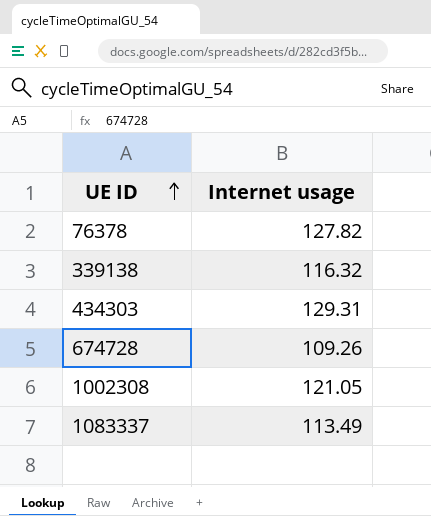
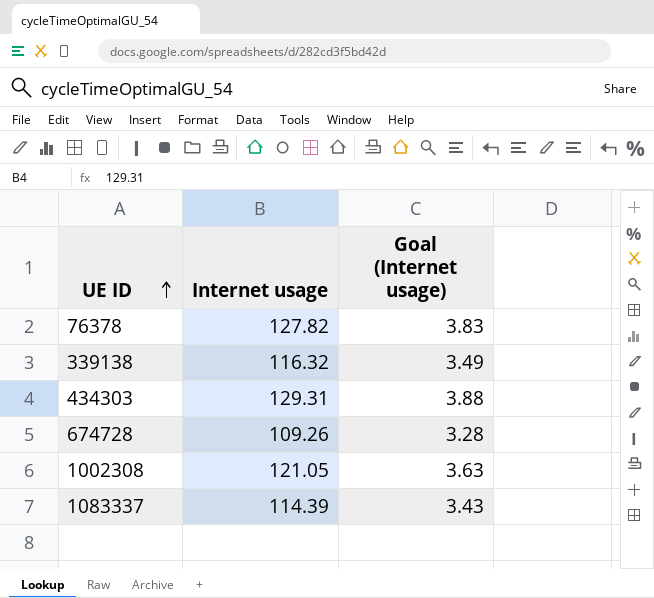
column Goal (Internet usage) | formula: none -> [Internet usage] * 0.03
1083337 | Internet usage: 113.49 -> 114.39

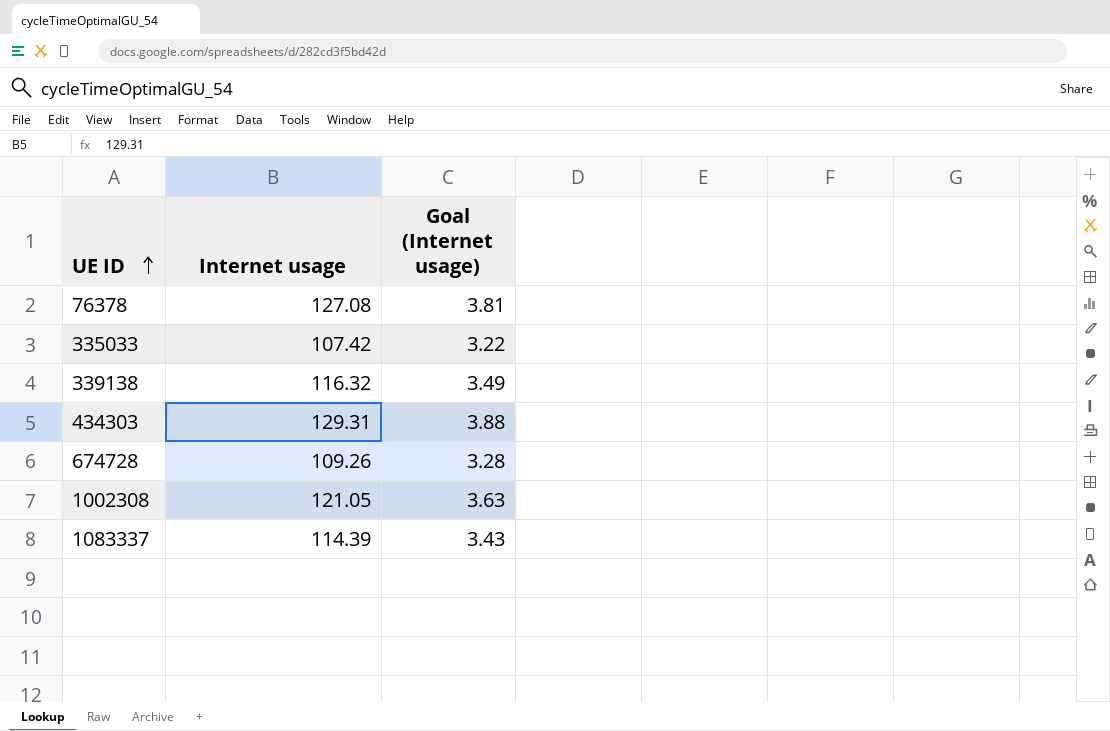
76378 | Internet usage: 127.82 -> 127.08
76378 | Goal (Internet usage): 3.83 -> 3.81
row 335033: none -> 107.42 | 3.22

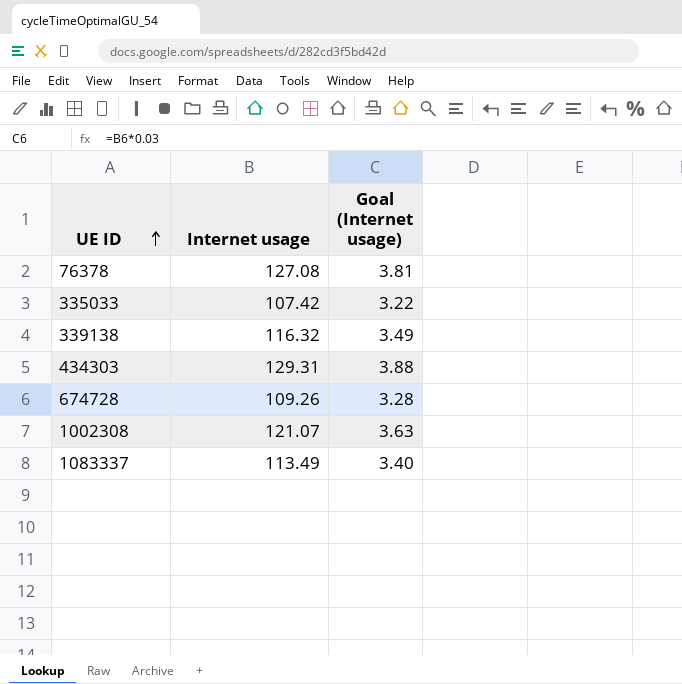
1002308 | Internet usage: 121.05 -> 121.07
1083337 | Internet usage: 114.39 -> 113.49
1083337 | Goal (Internet usage): 3.43 -> 3.40

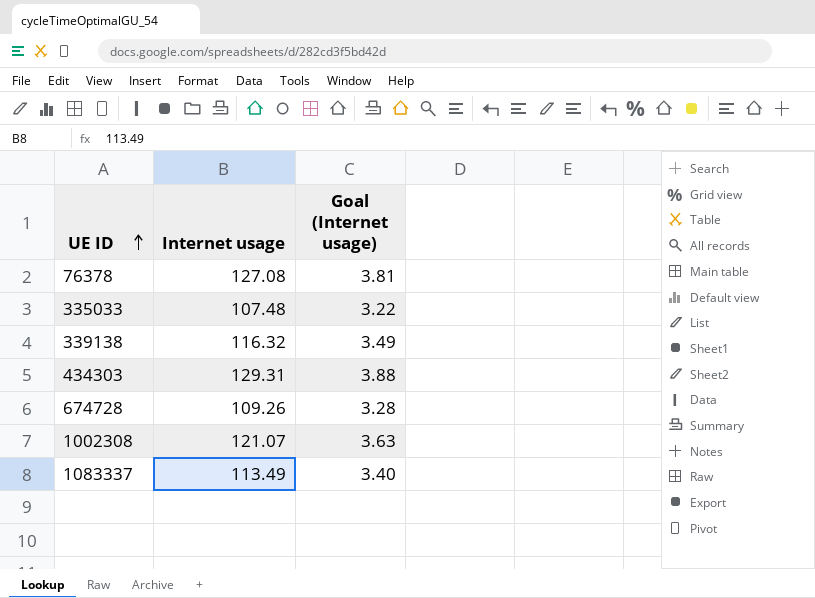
335033 | Internet usage: 107.42 -> 107.48

